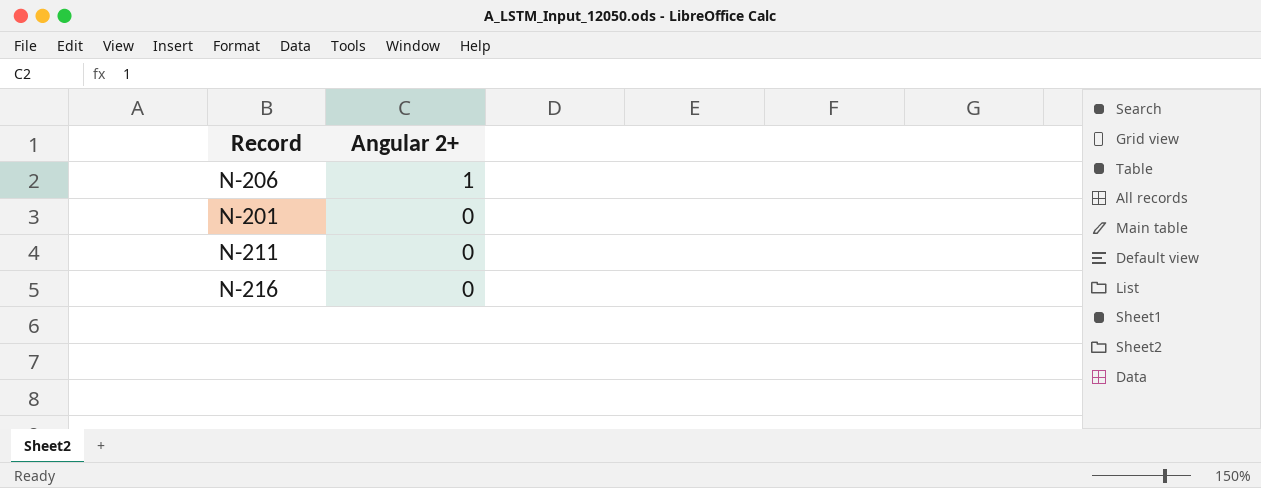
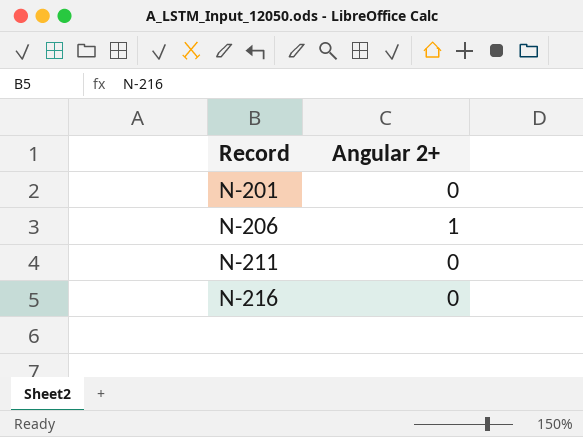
row order: Angular 2+ descending -> Record ascending

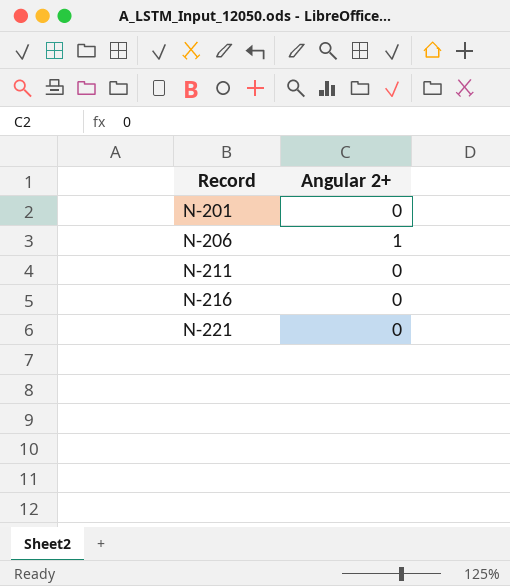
row N-221: none -> 0

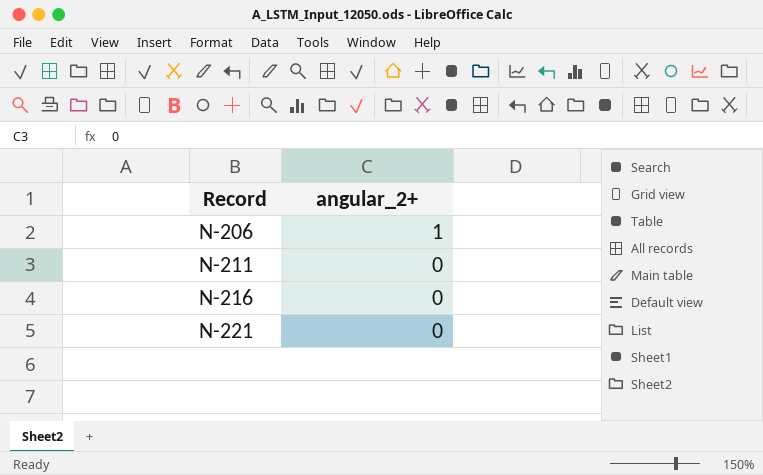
column name: Angular 2+ -> angular_2+
row N-201: 0 -> none

